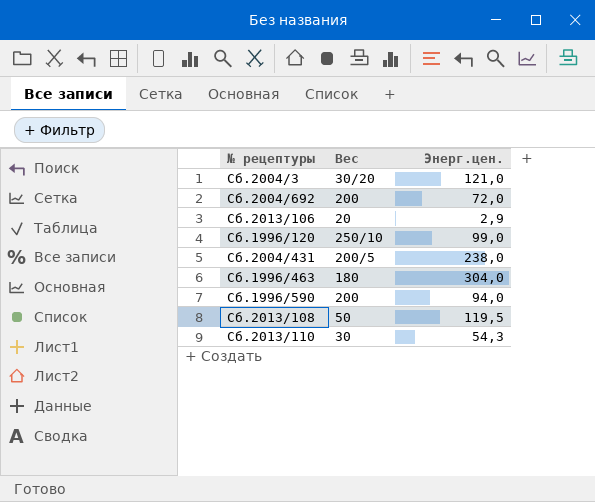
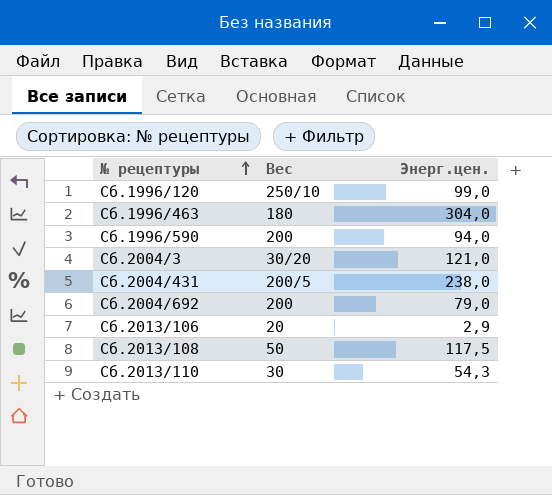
row order: none -> № рецептуры ascending
Сб.2004/692 | Энерг.цен.: 72,0 -> 79,0
Сб.2013/108 | Энерг.цен.: 119,5 -> 117,5

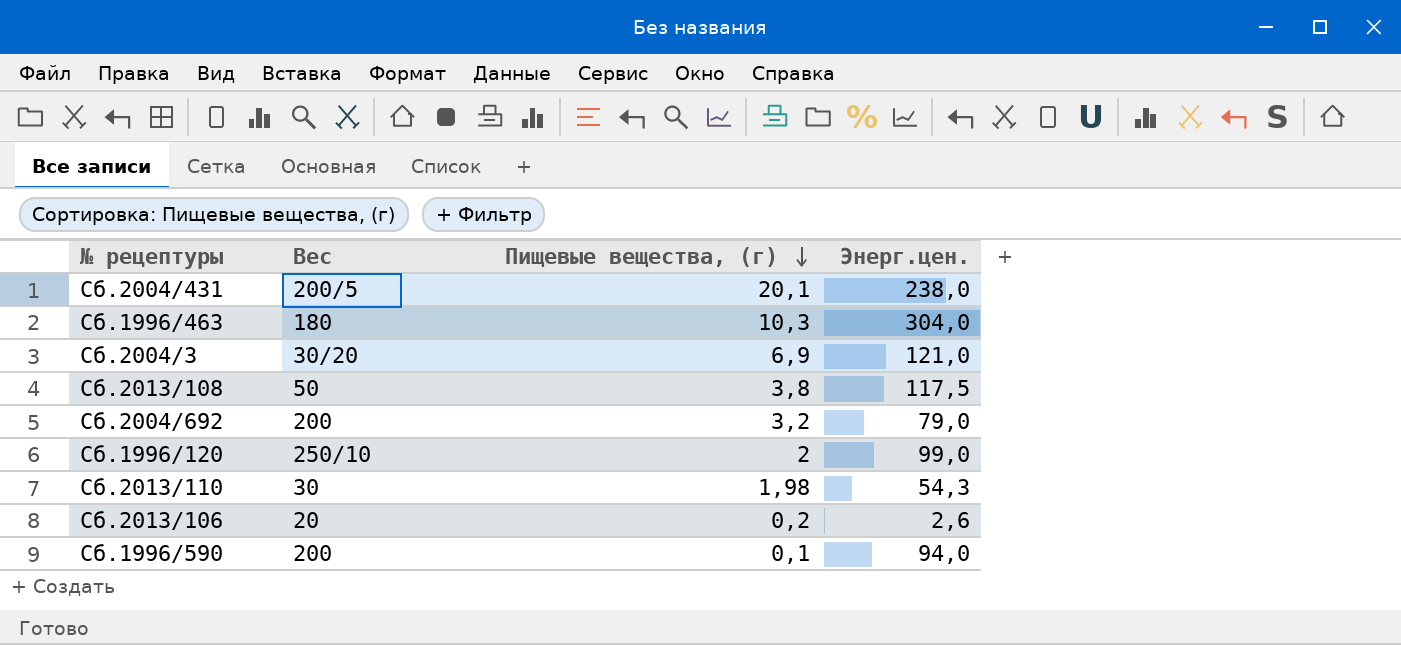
row order: № рецептуры ascending -> Пищевые вещества, (г) descending
column Пищевые вещества, (г) | position: none -> 3
Сб.2013/106 | Энерг.цен.: 2,9 -> 2,6

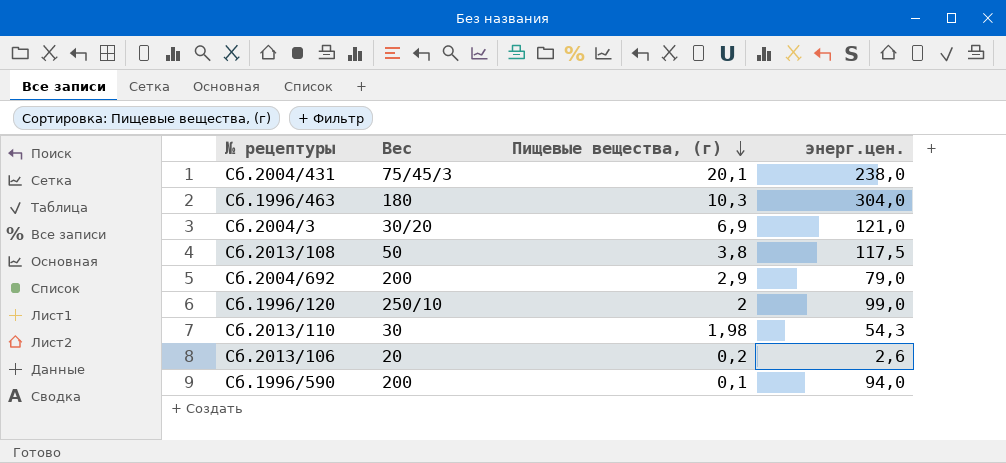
column name: Энерг.цен. -> энерг.цен.
Сб.2004/431 | Вес: 200/5 -> 75/45/3
Сб.2004/692 | Пищевые вещества, (г): 3,2 -> 2,9

